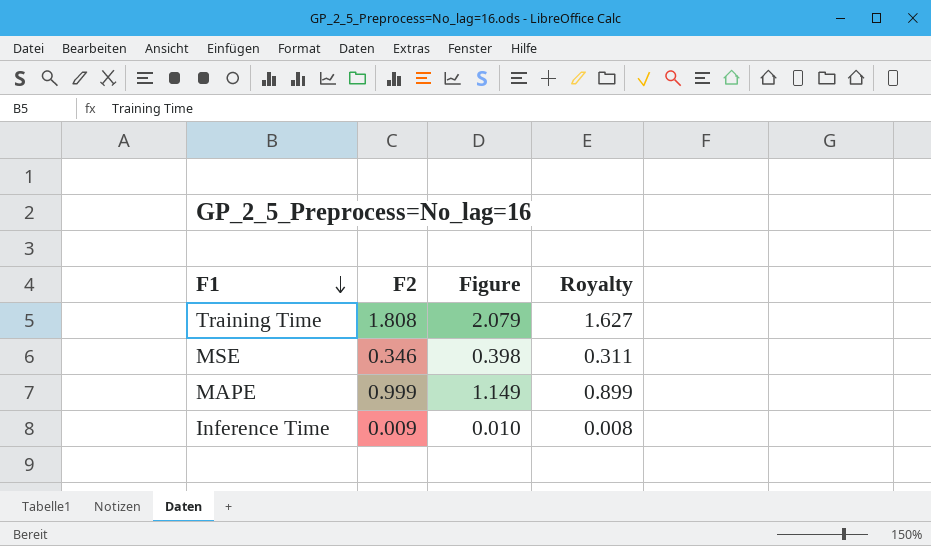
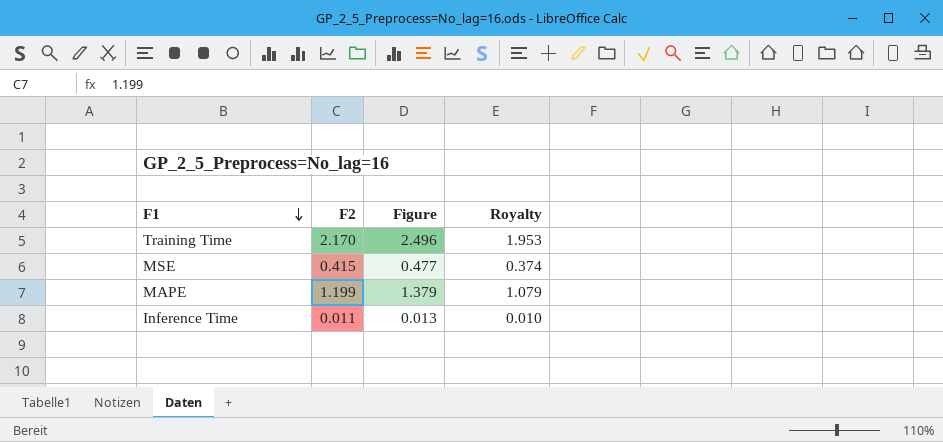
Training Time | F2: 1.808 -> 2.170
Training Time | Figure: 2.079 -> 2.496
Training Time | Royalty: 1.627 -> 1.953
MSE | F2: 0.346 -> 0.415
MSE | Figure: 0.398 -> 0.477
MSE | Royalty: 0.311 -> 0.374
MAPE | F2: 0.999 -> 1.199
MAPE | Figure: 1.149 -> 1.379
MAPE | Royalty: 0.899 -> 1.079
Inference Time | F2: 0.009 -> 0.011
Inference Time | Figure: 0.010 -> 0.013
Inference Time | Royalty: 0.008 -> 0.010

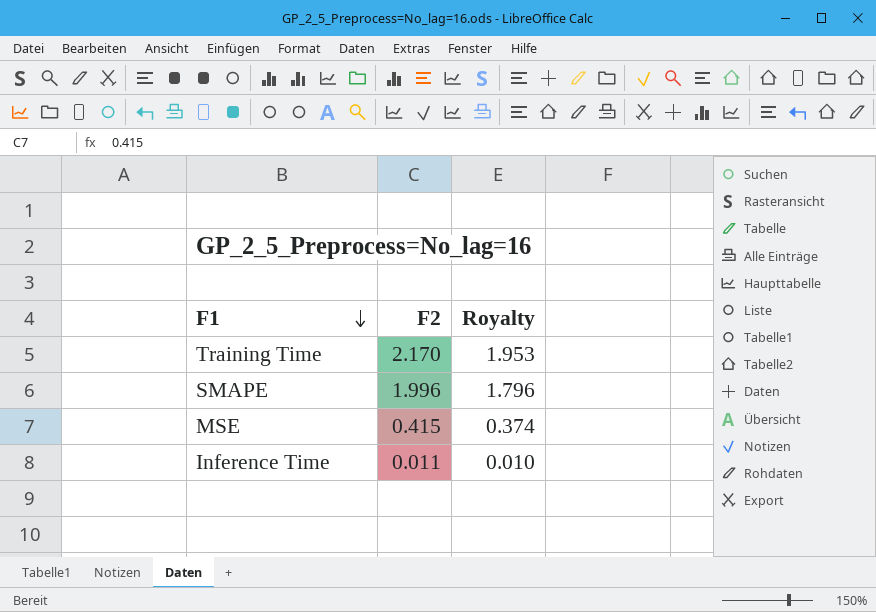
column Figure | formula: [F2] * 1.15 -> none
row MAPE: 1.199 | 1.379 | 1.079 -> none
row SMAPE: none -> 1.996 | 1.796

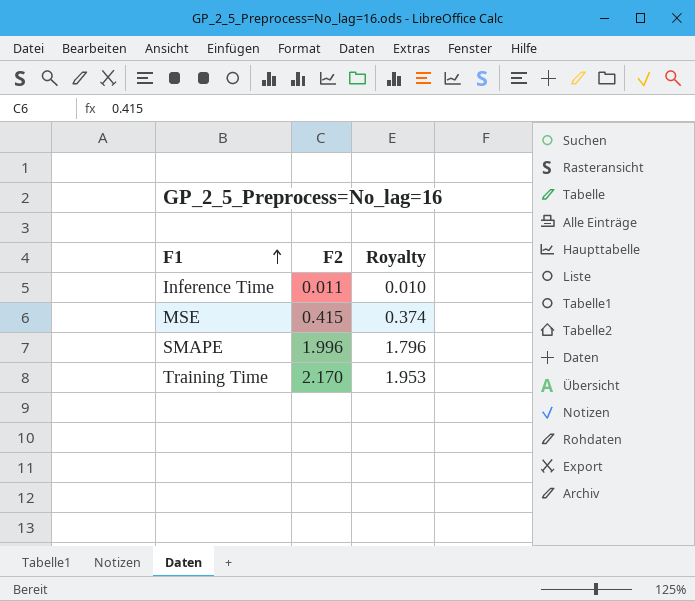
row order: F1 descending -> F1 ascending

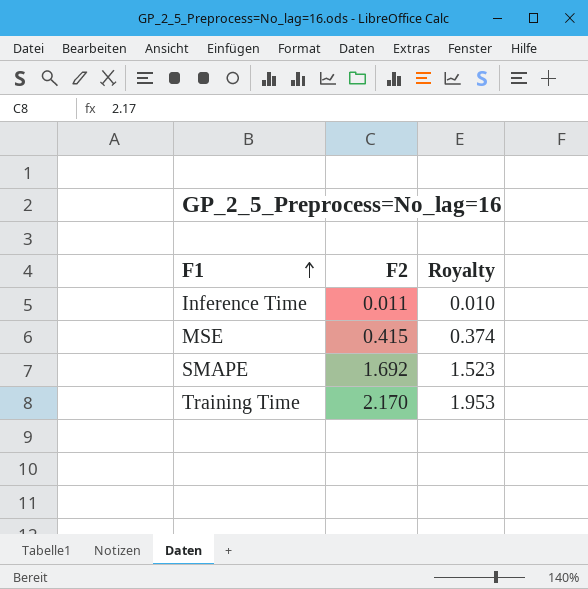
SMAPE | F2: 1.996 -> 1.692
SMAPE | Royalty: 1.796 -> 1.523

